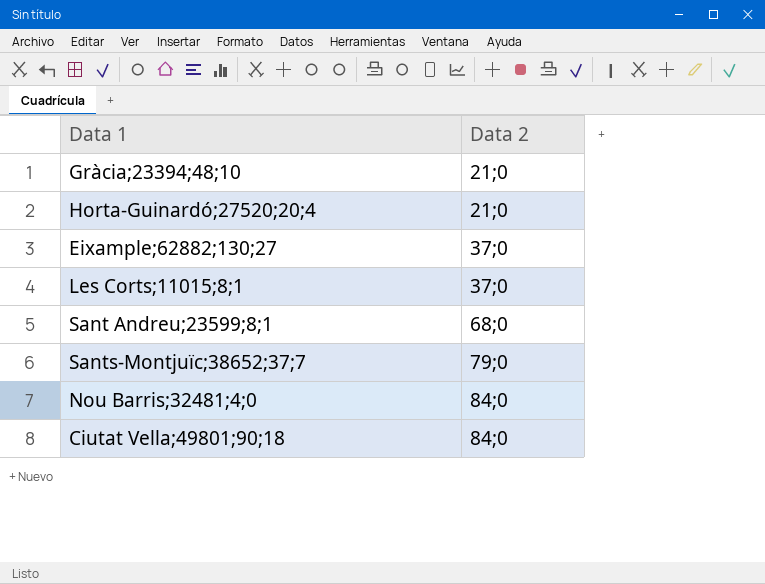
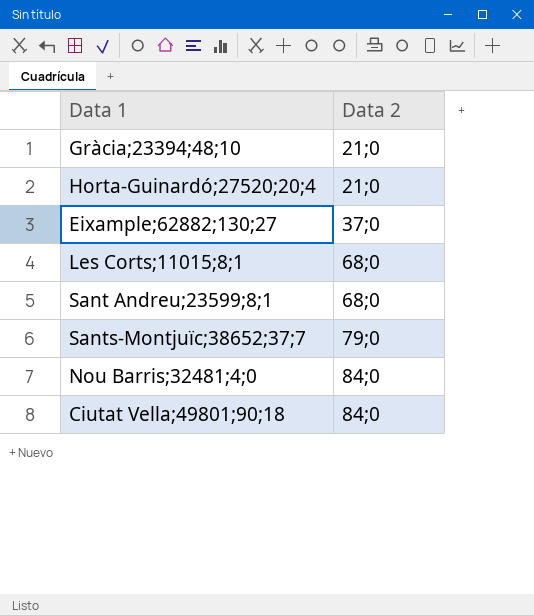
Les Corts;11015;8;1 | Data 2: 37;0 -> 68;0

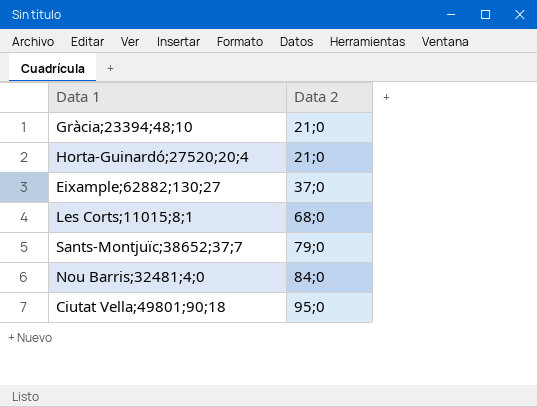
row Sant Andreu;23599;8;1: 68;0 -> none
Ciutat Vella;49801;90;18 | Data 2: 84;0 -> 95;0

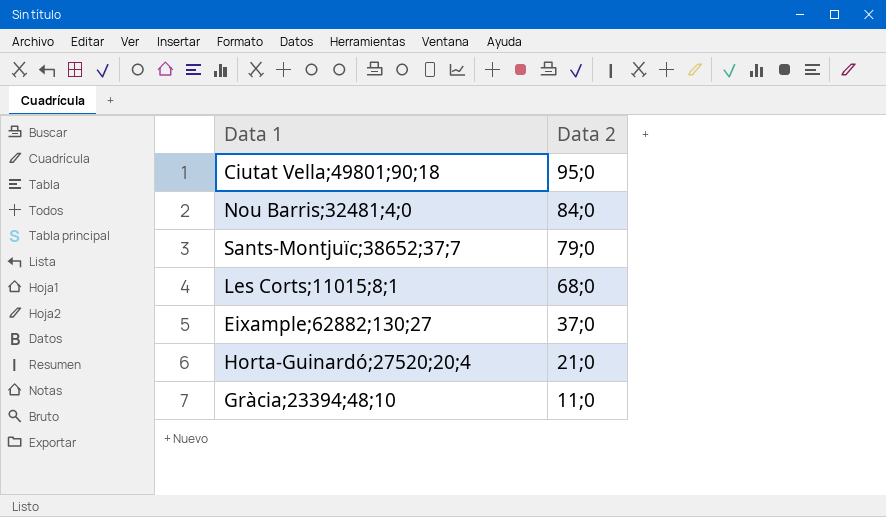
row order: Data 2 ascending -> Data 2 descending
Gràcia;23394;48;10 | Data 2: 21;0 -> 11;0

